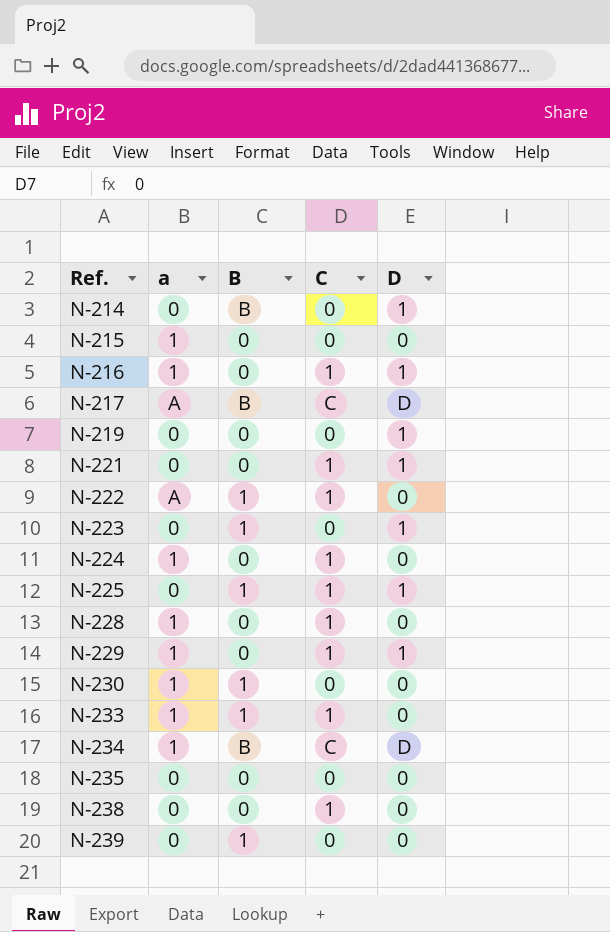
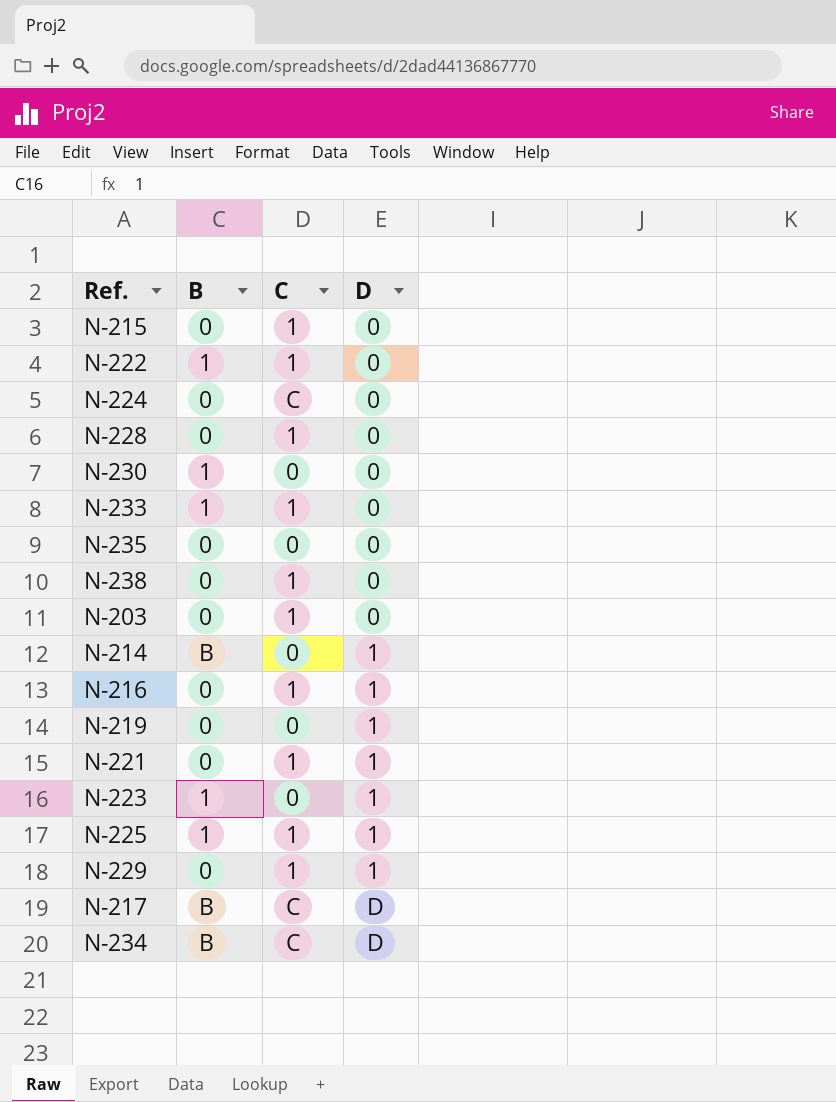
row order: Ref. ascending -> D ascending
column a | position: 2 -> none
row N-239: 0 | 1 | 0 | 0 -> none
N-215 | C: 0 -> 1
N-224 | C: 1 -> C
row N-203: none -> 0 | 1 | 0

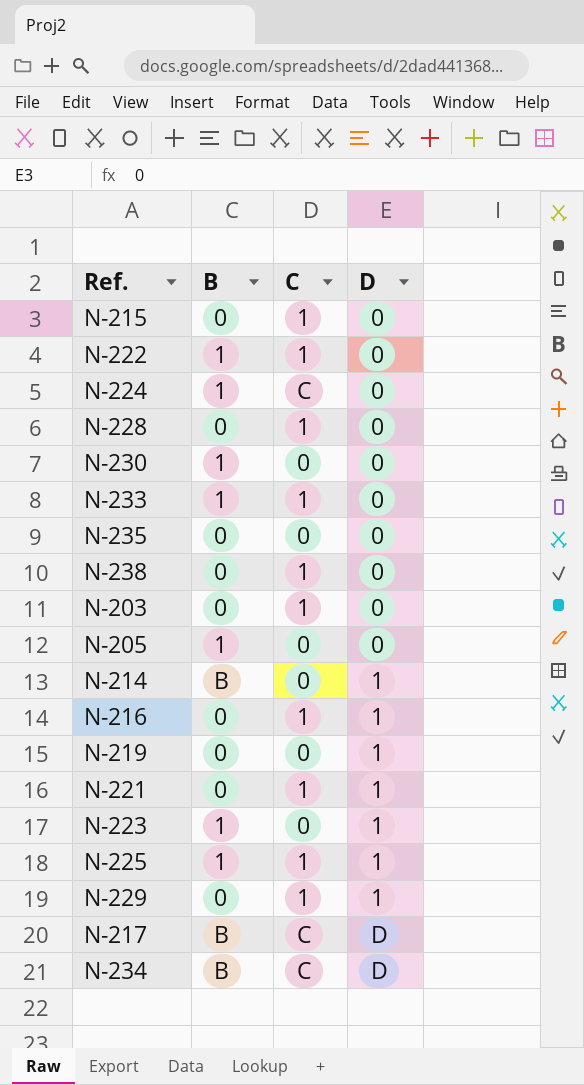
N-224 | B: 0 -> 1
row N-205: none -> 1 | 0 | 0

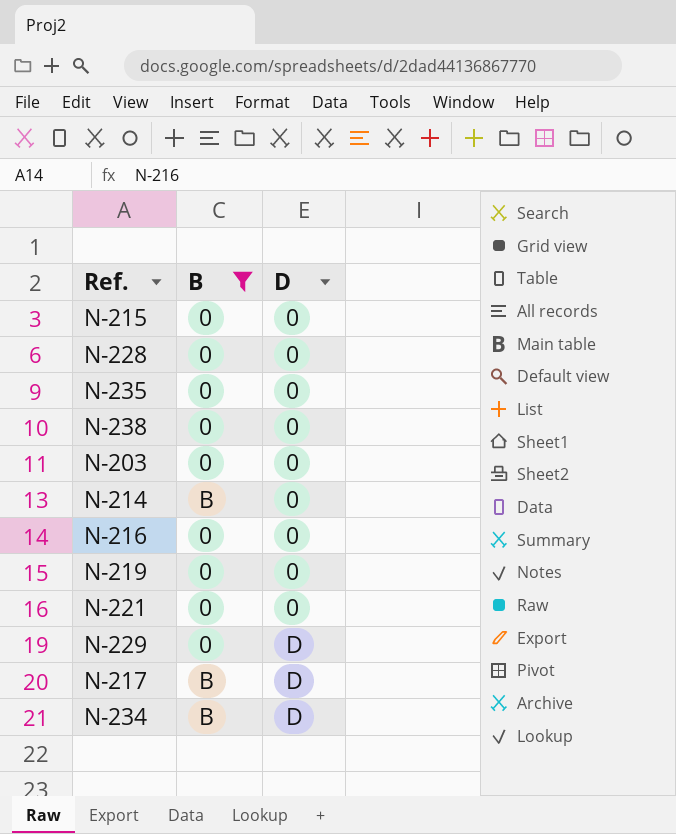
filter: none -> B != 1
column C | position: 3 -> none
N-214 | D: 1 -> 0
N-216 | D: 1 -> 0
N-219 | D: 1 -> 0
N-221 | D: 1 -> 0
N-229 | D: 1 -> D

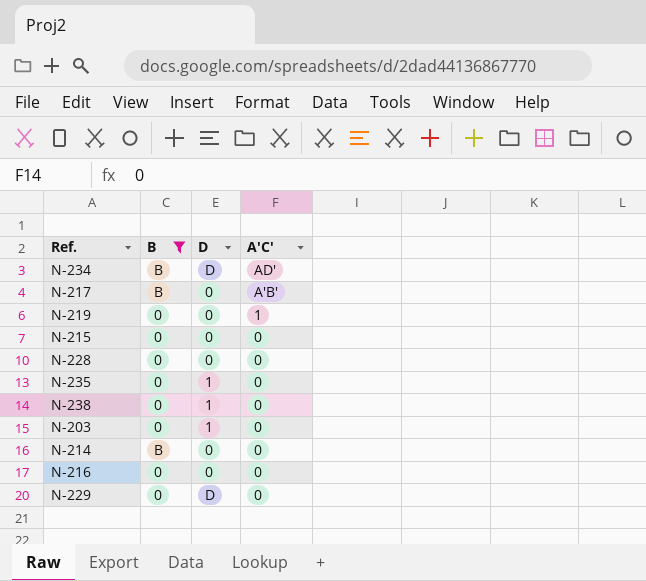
row order: D ascending -> A'C' descending
column A'C' | position: none -> 4
row N-221: 0 | 0 -> none
N-217 | D: D -> 0
N-235 | D: 0 -> 1
N-238 | D: 0 -> 1
N-203 | D: 0 -> 1

